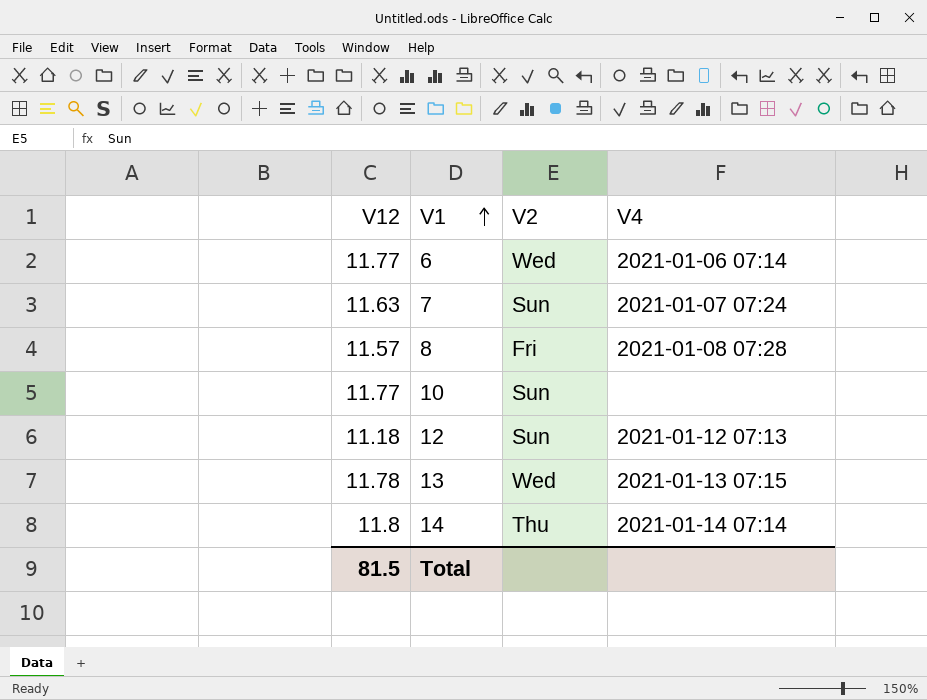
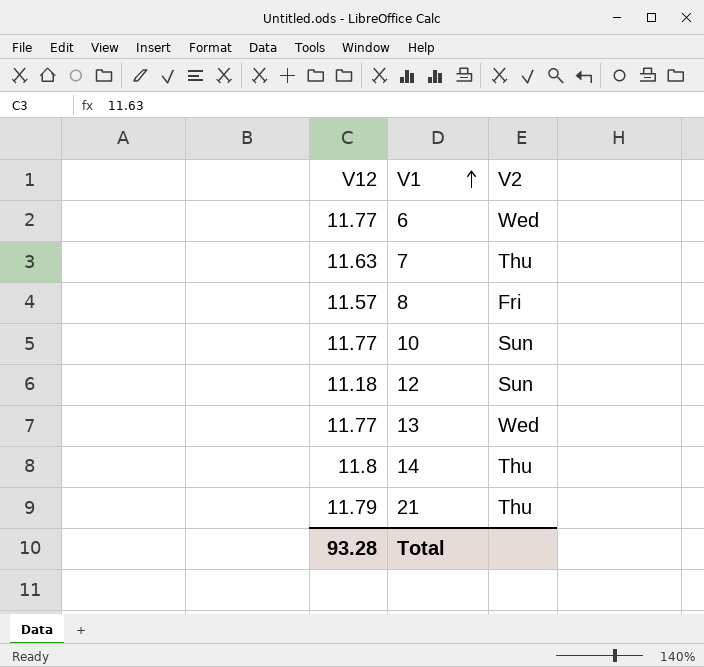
column V4 | position: 4 -> none
7 | V2: Sun -> Thu
13 | V12: 11.78 -> 11.77
row 21: none -> 11.79 | Thu
Total | V12: 81.5 -> 93.28

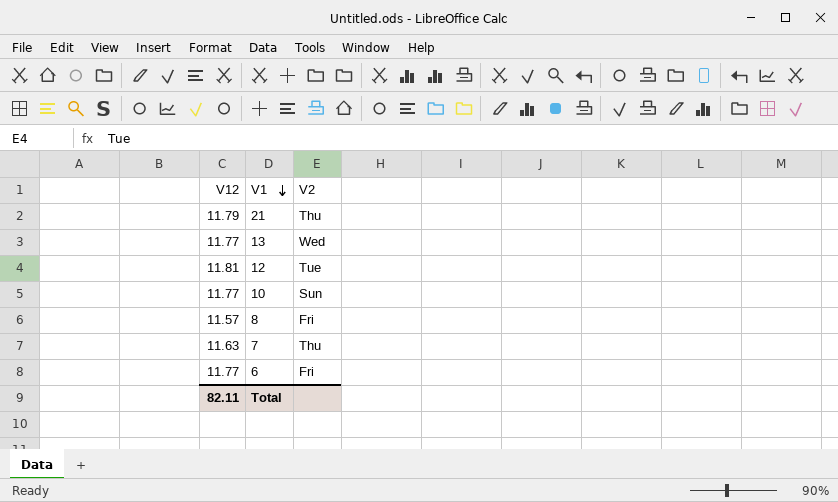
row order: V1 ascending -> V1 descending
row 14: 11.8 | Thu -> none
12 | V12: 11.18 -> 11.81
12 | V2: Sun -> Tue
6 | V2: Wed -> Fri
Total | V12: 93.28 -> 82.11

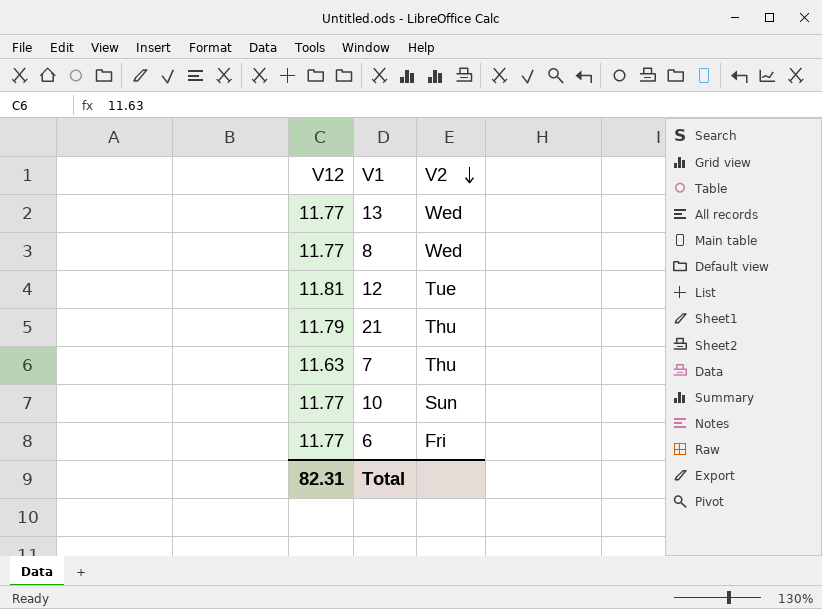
row order: V1 descending -> V2 descending
8 | V12: 11.57 -> 11.77
8 | V2: Fri -> Wed
Total | V12: 82.11 -> 82.31

